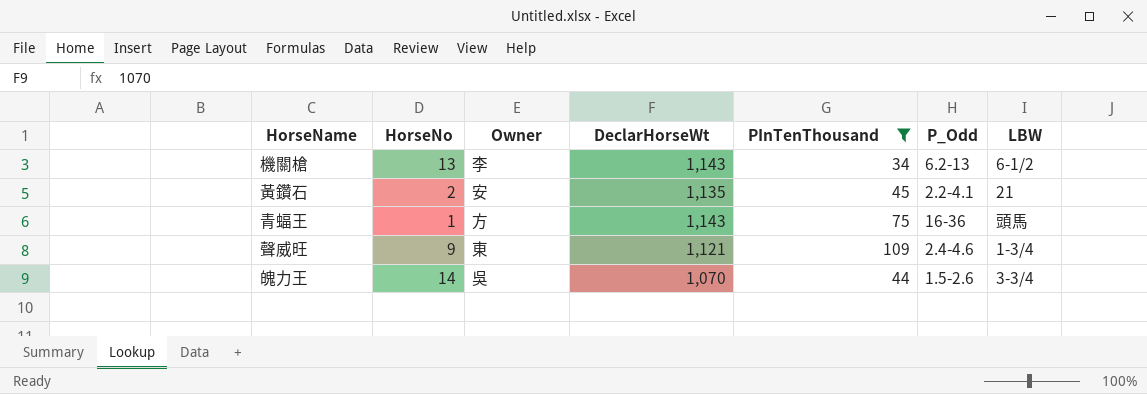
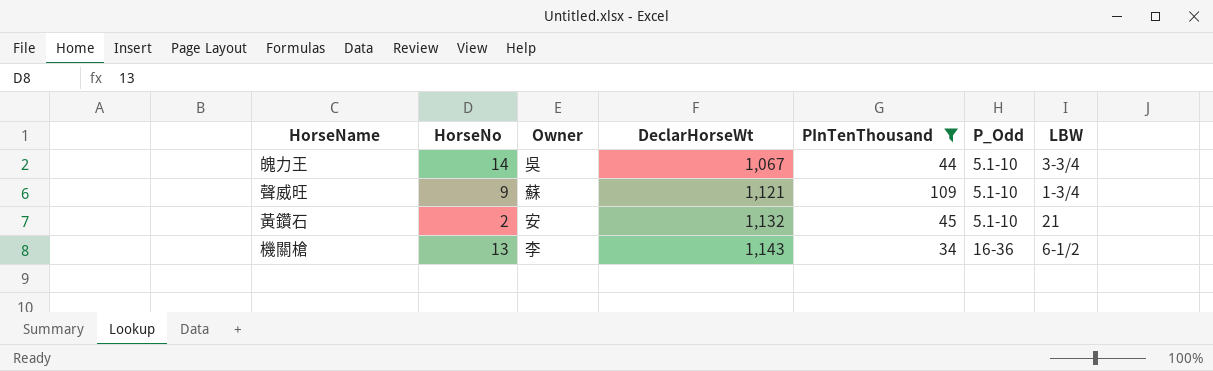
row order: none -> DeclarHorseWt ascending
row 青蝠王: 1 | 方 | 1,143 | 75 | 16-36 | 頭馬 -> none
魄力王 | DeclarHorseWt: 1,070 -> 1,067
魄力王 | P_Odd: 1.5-2.6 -> 5.1-10
聲威旺 | Owner: 東 -> 蘇
聲威旺 | P_Odd: 2.4-4.6 -> 5.1-10
黃鑽石 | DeclarHorseWt: 1,135 -> 1,132
黃鑽石 | P_Odd: 2.2-4.1 -> 5.1-10
機關槍 | P_Odd: 6.2-13 -> 16-36

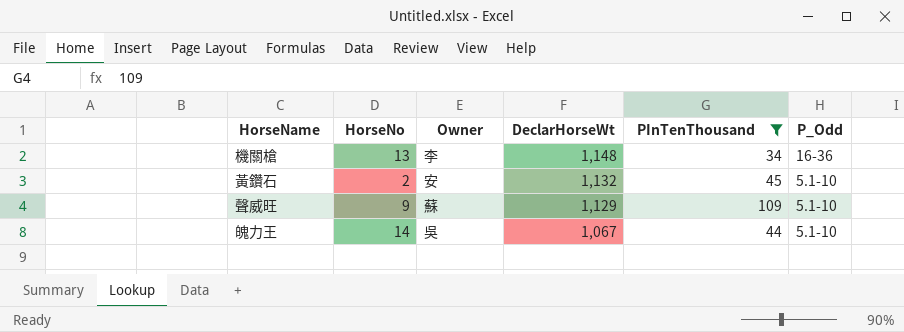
row order: DeclarHorseWt ascending -> DeclarHorseWt descending
column LBW | position: 7 -> none
機關槍 | DeclarHorseWt: 1,143 -> 1,148
聲威旺 | DeclarHorseWt: 1,121 -> 1,129

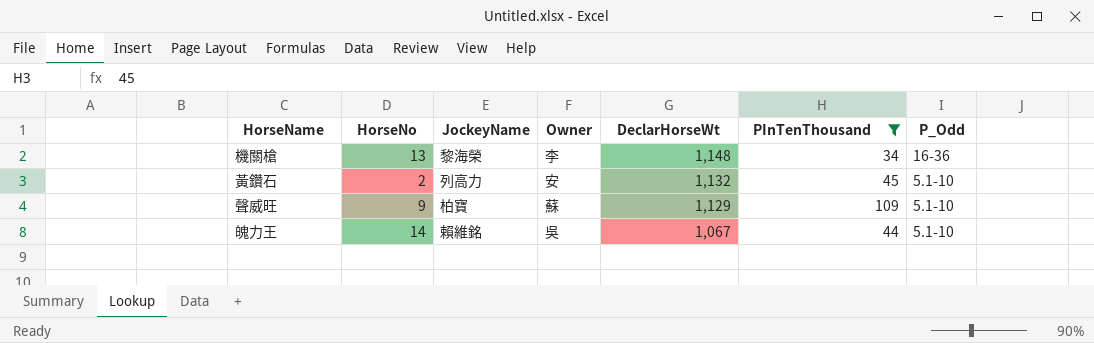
column JockeyName | position: none -> 3

